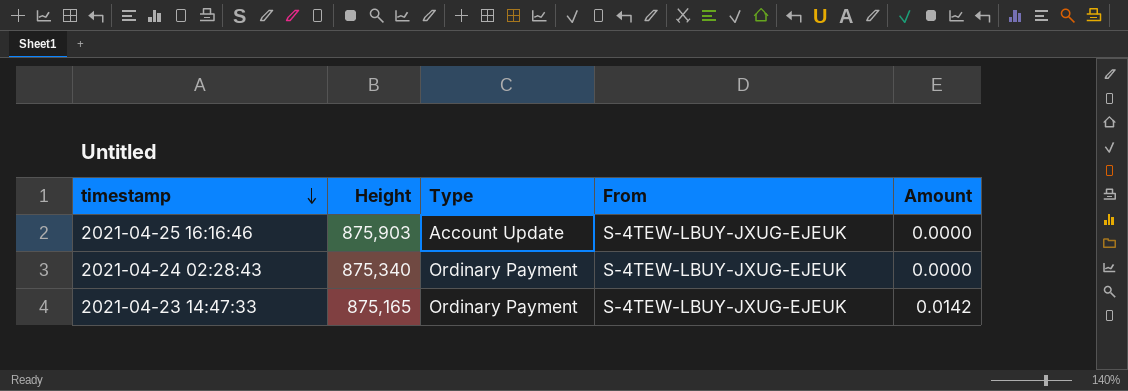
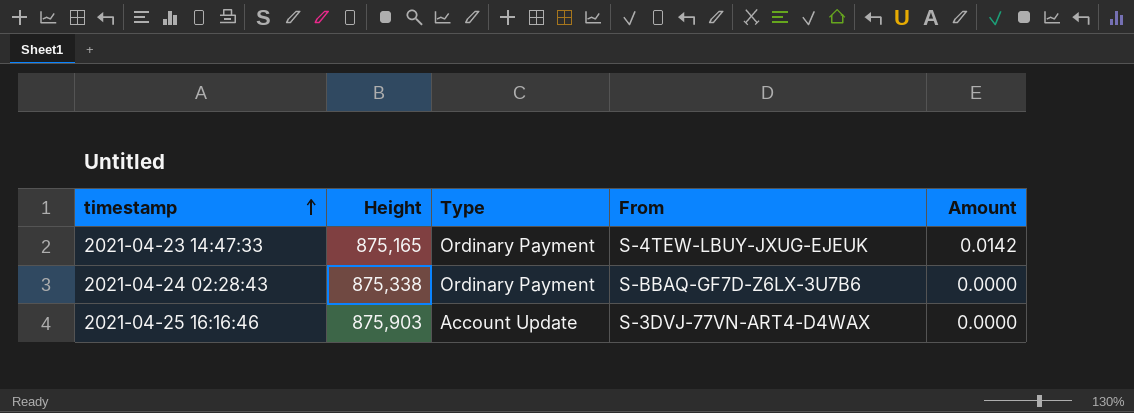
row order: timestamp descending -> timestamp ascending
2021-04-24 02:28:43 | Height: 875,340 -> 875,338
2021-04-24 02:28:43 | From: S-4TEW-LBUY-JXUG-EJEUK -> S-BBAQ-GF7D-Z6LX-3U7B6
2021-04-25 16:16:46 | From: S-4TEW-LBUY-JXUG-EJEUK -> S-3DVJ-77VN-ART4-D4WAX

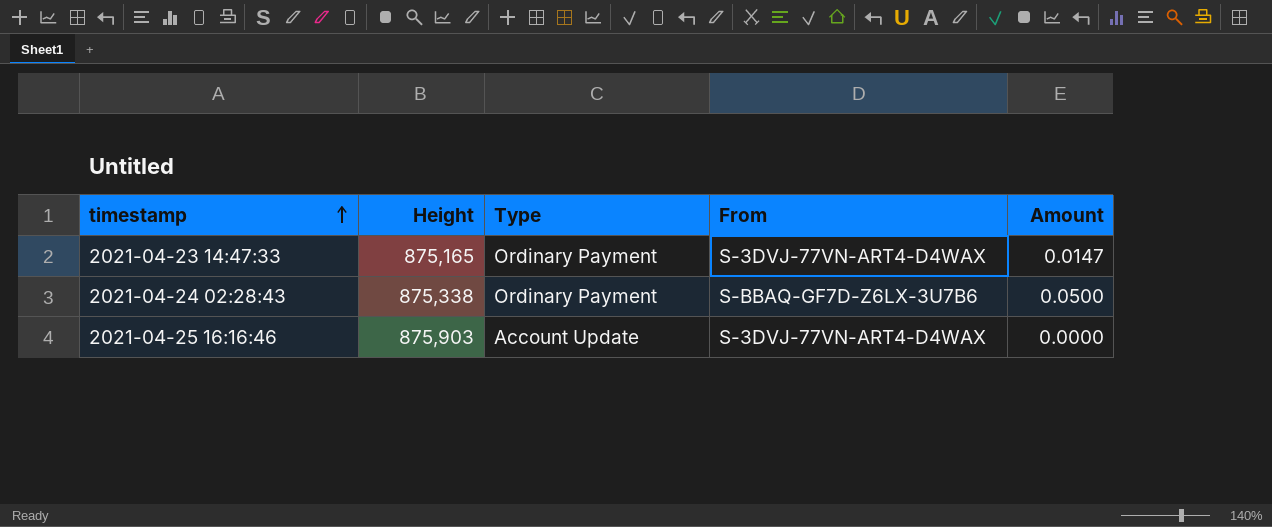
2021-04-23 14:47:33 | From: S-4TEW-LBUY-JXUG-EJEUK -> S-3DVJ-77VN-ART4-D4WAX
2021-04-23 14:47:33 | Amount: 0.0142 -> 0.0147
2021-04-24 02:28:43 | Amount: 0.0000 -> 0.0500

